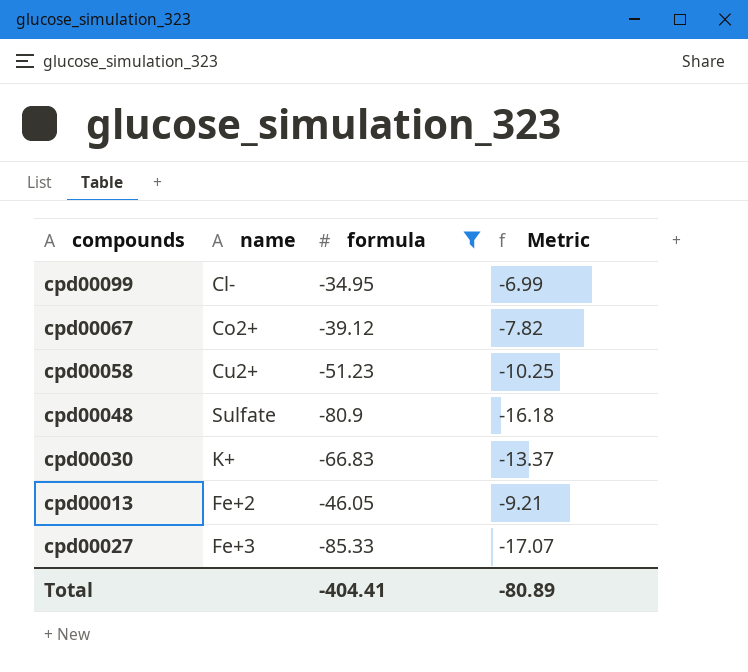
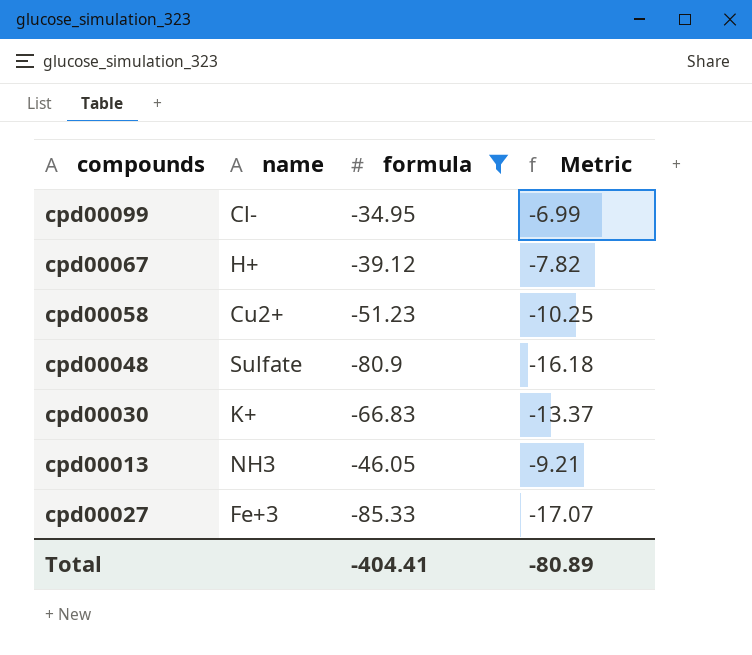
cpd00067 | name: Co2+ -> H+
cpd00013 | name: Fe+2 -> NH3

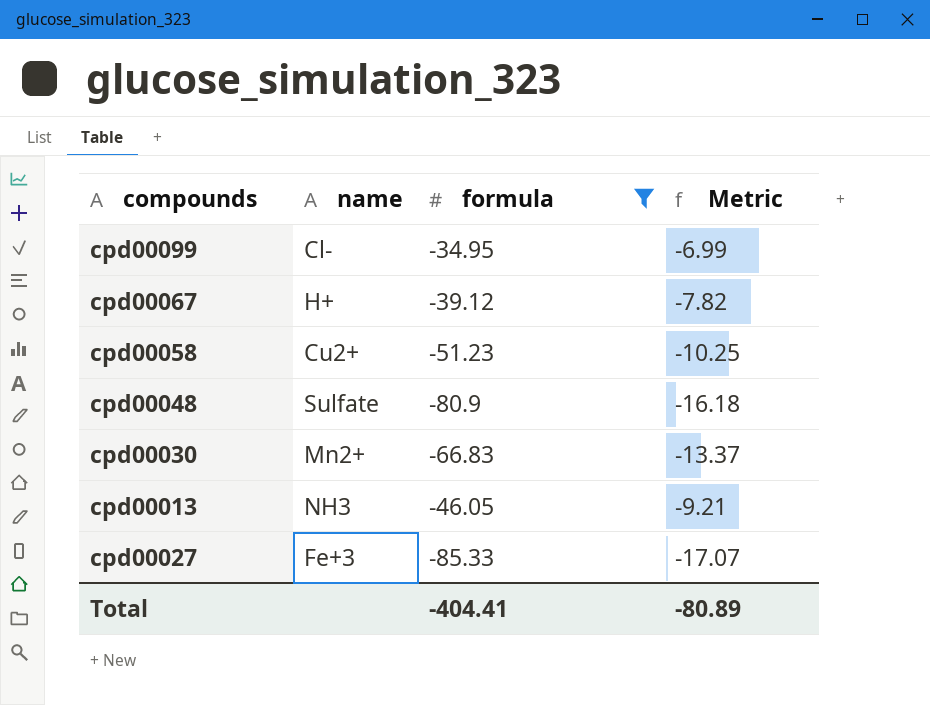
cpd00030 | name: K+ -> Mn2+

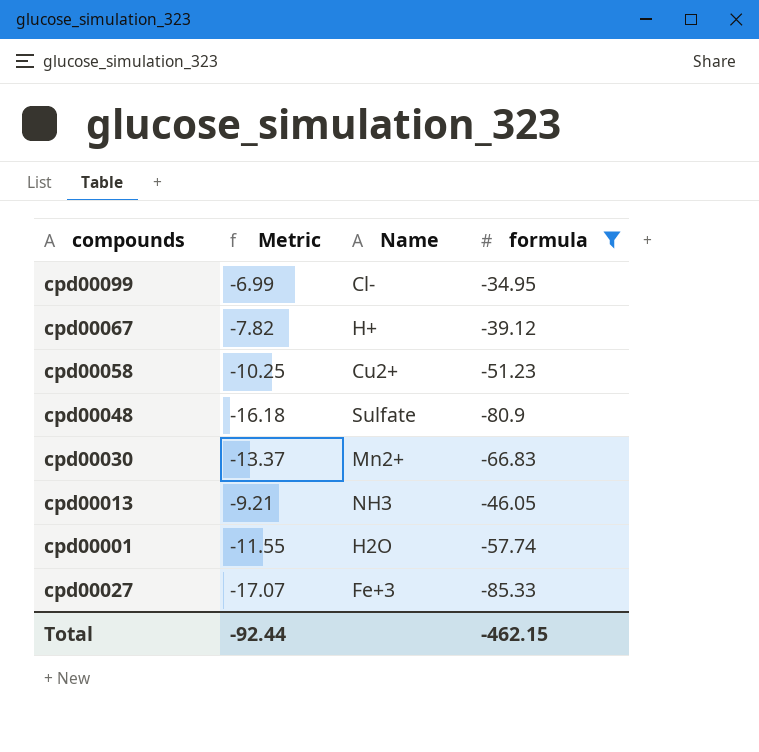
column Metric | position: 4 -> 2
column name: name -> Name
row cpd00001: none -> -11.55 | H2O | -57.74
Total | Metric: -80.89 -> -92.44
Total | formula: -404.41 -> -462.15

